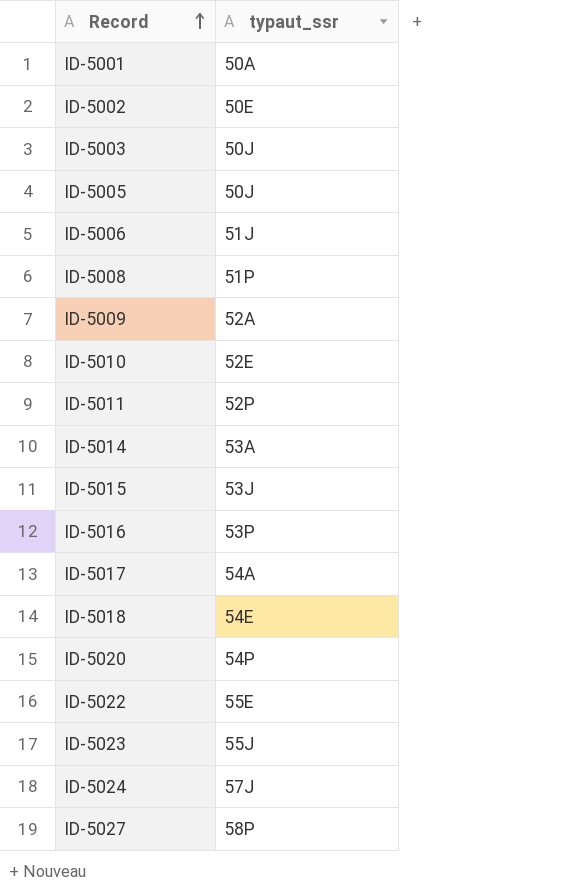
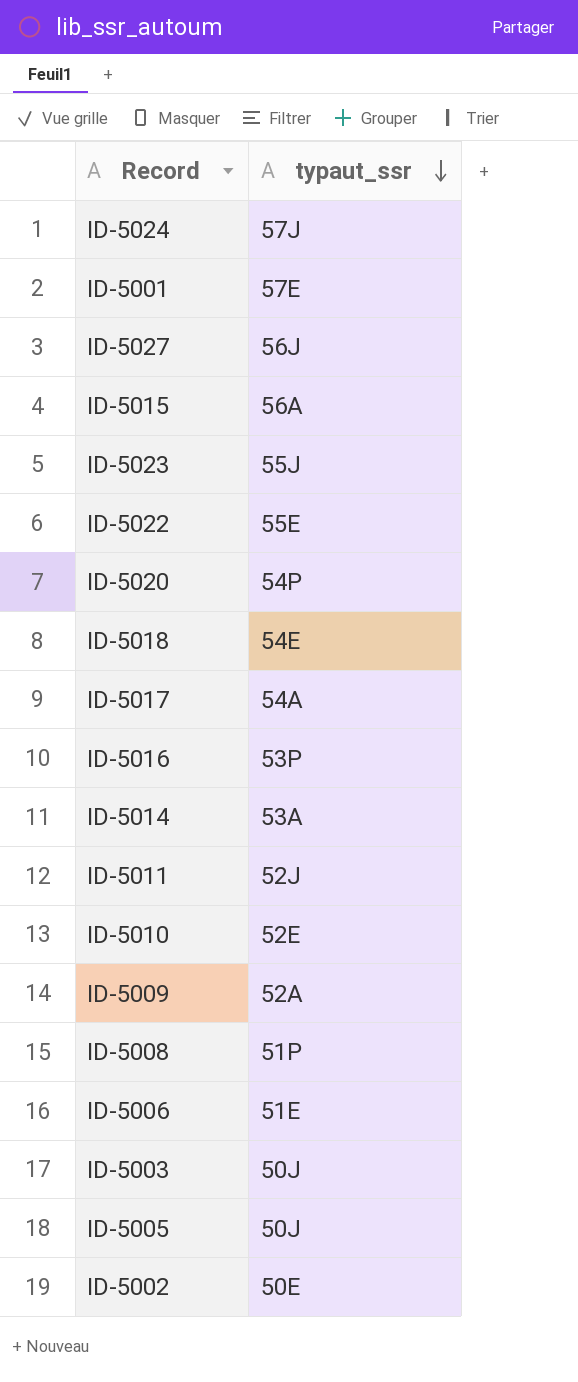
row order: Record ascending -> typaut_ssr descending
ID-5001 | typaut_ssr: 50A -> 57E
ID-5027 | typaut_ssr: 58P -> 56J
ID-5015 | typaut_ssr: 53J -> 56A
ID-5011 | typaut_ssr: 52P -> 52J
ID-5006 | typaut_ssr: 51J -> 51E

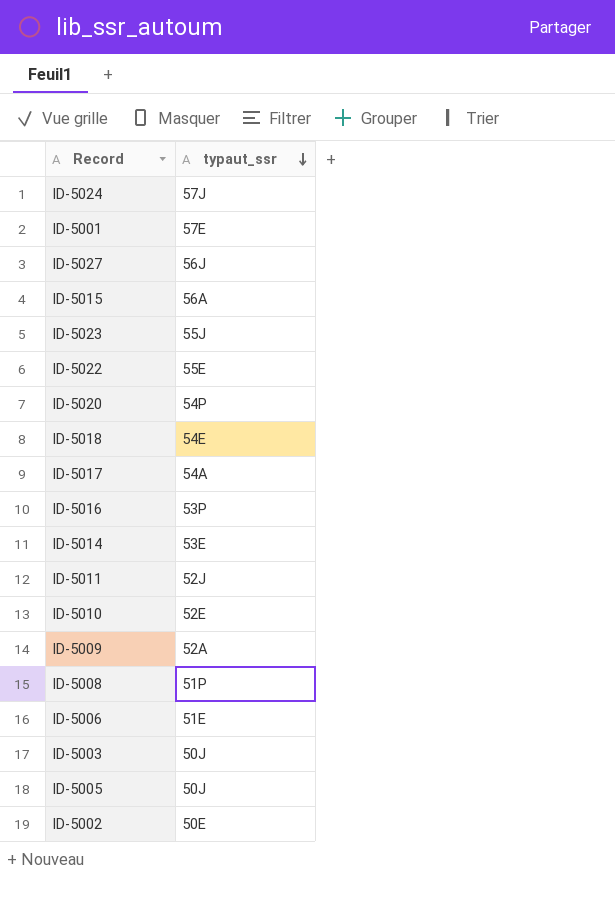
ID-5014 | typaut_ssr: 53A -> 53E

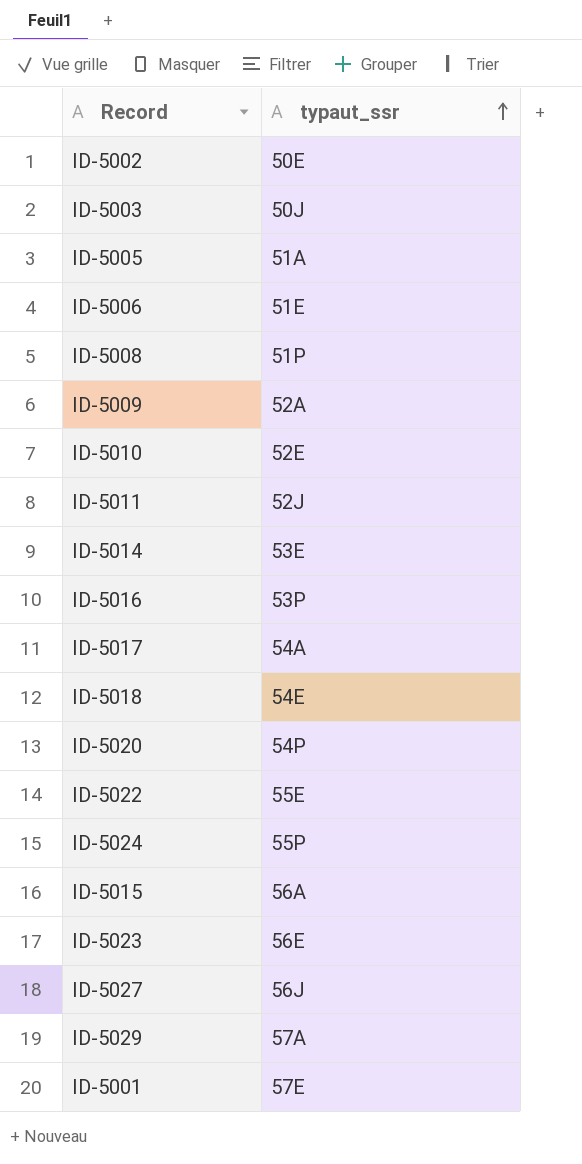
row order: typaut_ssr descending -> typaut_ssr ascending
ID-5005 | typaut_ssr: 50J -> 51A
ID-5024 | typaut_ssr: 57J -> 55P
ID-5023 | typaut_ssr: 55J -> 56E
row ID-5029: none -> 57A

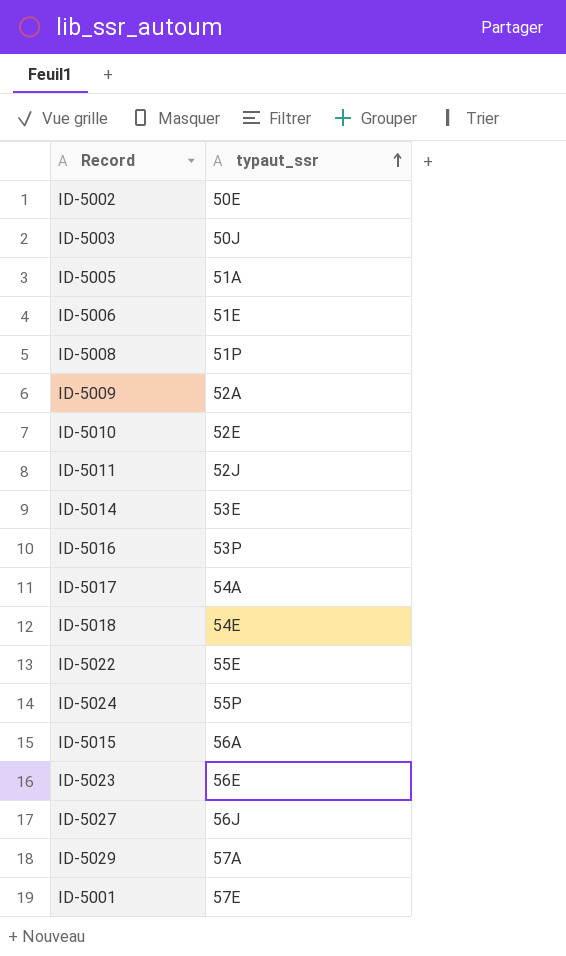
row ID-5020: 54P -> none

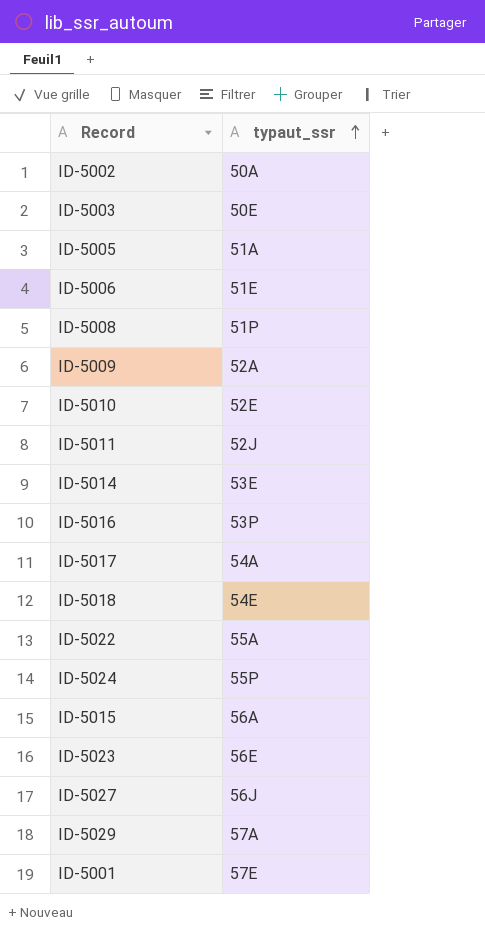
ID-5002 | typaut_ssr: 50E -> 50A
ID-5003 | typaut_ssr: 50J -> 50E
ID-5022 | typaut_ssr: 55E -> 55A

